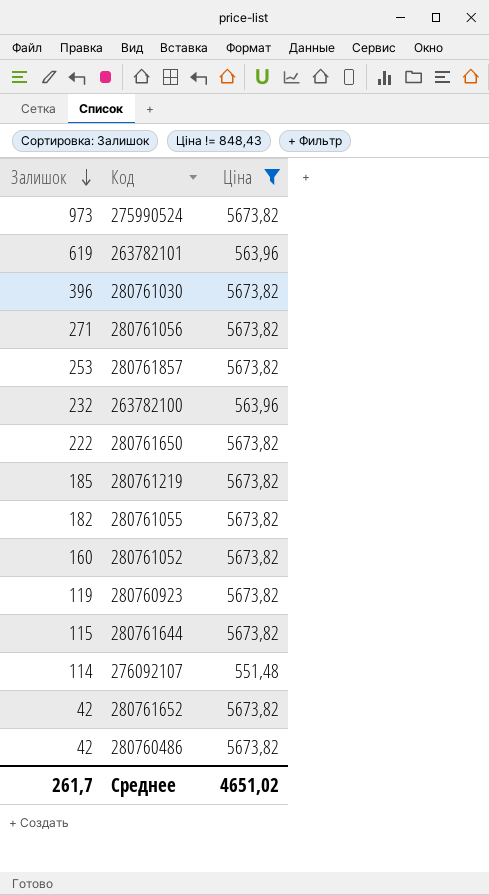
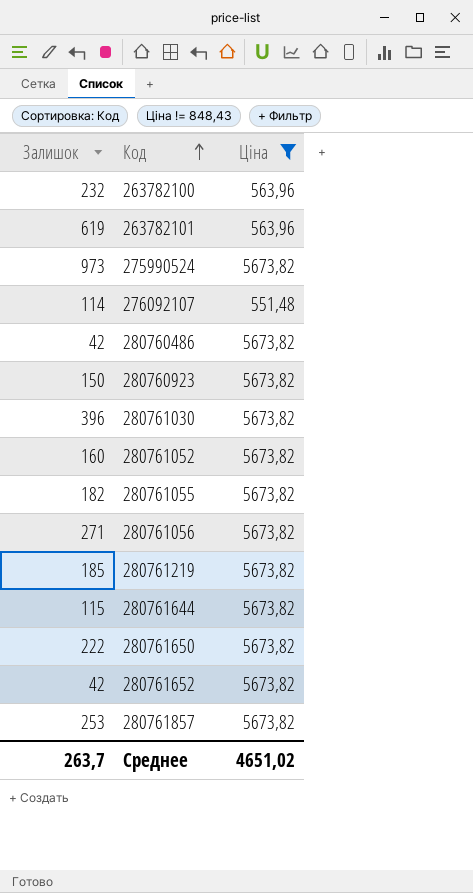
row order: Залишок descending -> Код ascending
280760923 | Залишок: 119 -> 150
Среднее | Залишок: 261,7 -> 263,7

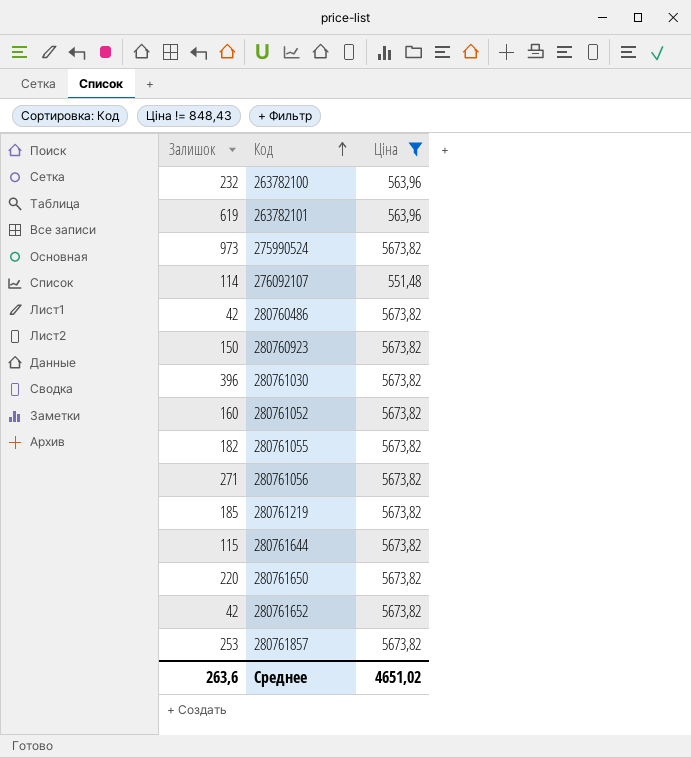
280761650 | Залишок: 222 -> 220
Среднее | Залишок: 263,7 -> 263,6

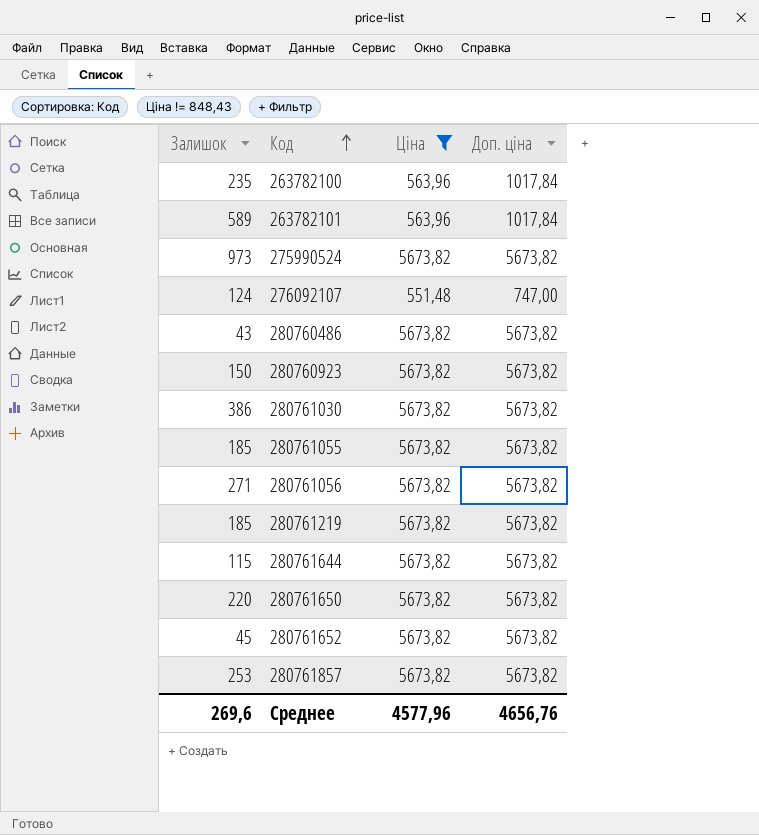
column Доп. ціна | position: none -> 4
row 280761052: 160 | 5673,82 -> none
263782100 | Залишок: 232 -> 235
263782101 | Залишок: 619 -> 589
276092107 | Залишок: 114 -> 124
280760486 | Залишок: 42 -> 43
280761030 | Залишок: 396 -> 386
280761055 | Залишок: 182 -> 185
280761652 | Залишок: 42 -> 45
Среднее | Залишок: 263,6 -> 269,6
Среднее | Ціна: 4651,02 -> 4577,96

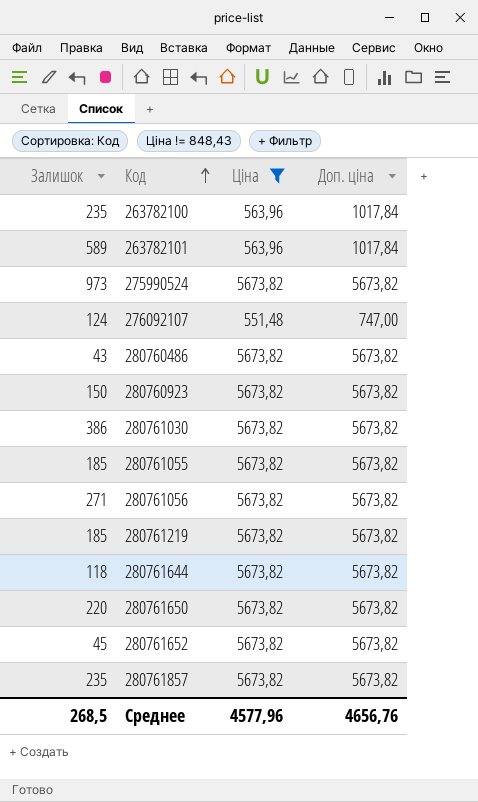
280761644 | Залишок: 115 -> 118
280761857 | Залишок: 253 -> 235
Среднее | Залишок: 269,6 -> 268,5

